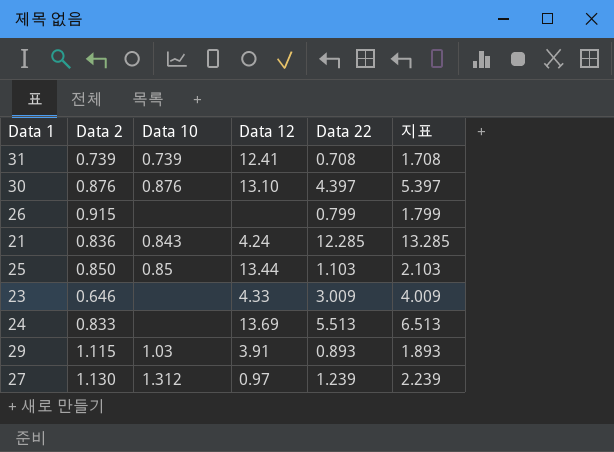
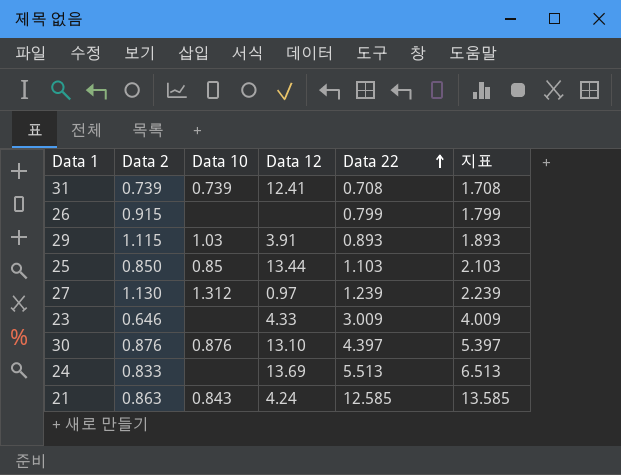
row order: none -> Data 22 ascending
21 | Data 2: 0.836 -> 0.863
21 | Data 22: 12.285 -> 12.585
21 | 지표: 13.285 -> 13.585

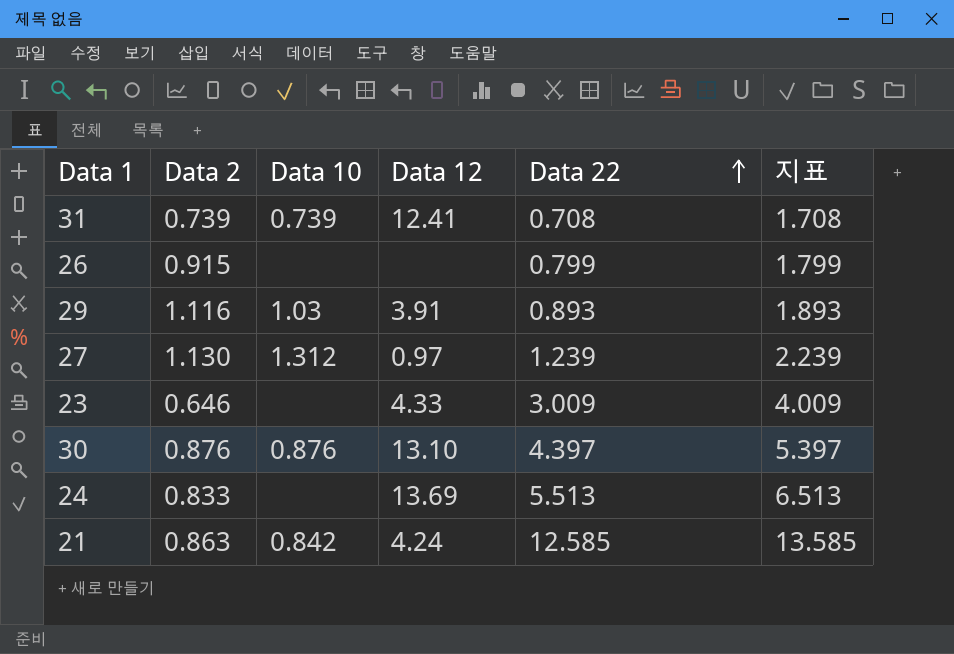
row 25: 0.850 | 0.85 | 13.44 | 1.103 | 2.103 -> none
29 | Data 2: 1.115 -> 1.116
21 | Data 10: 0.843 -> 0.842

